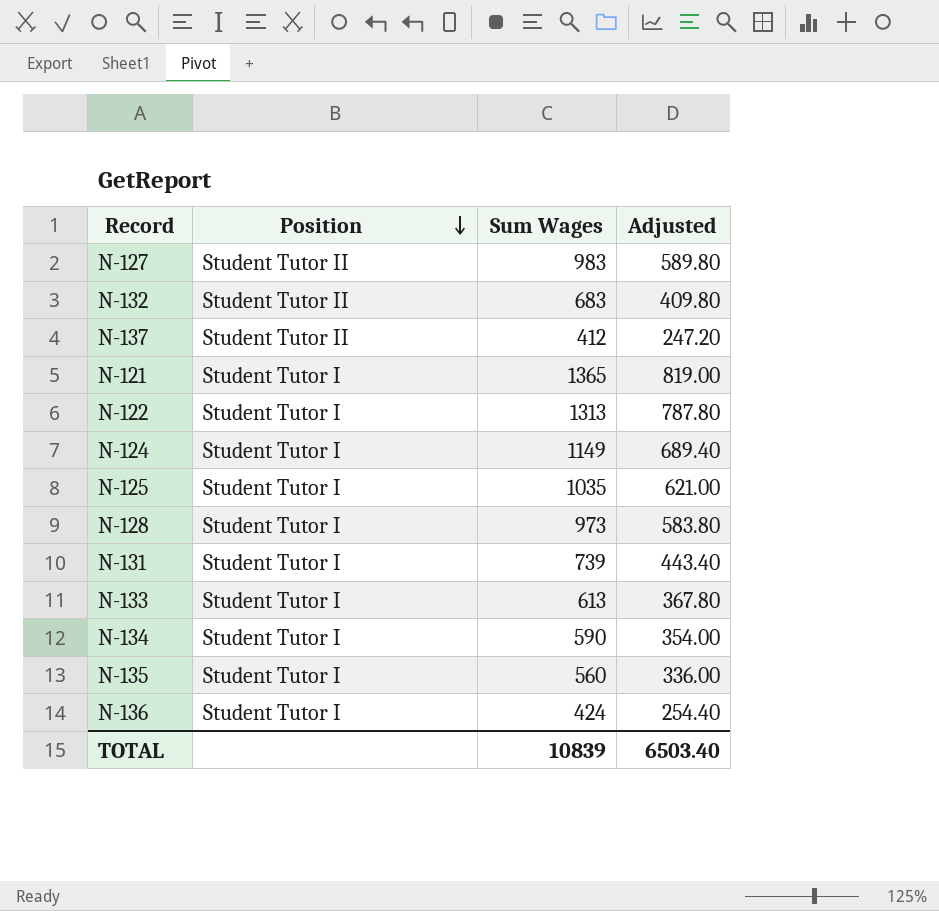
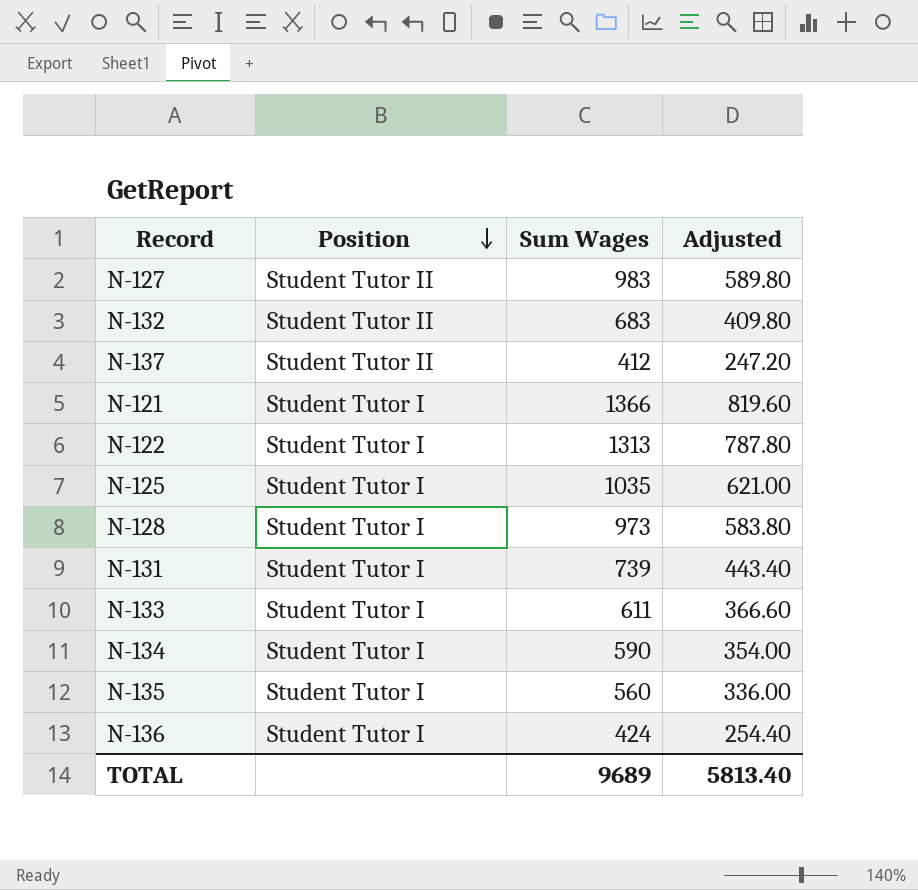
row N-124: Student Tutor I | 1149 | 689.40 -> none
N-121 | Sum Wages: 1365 -> 1366
N-121 | Adjusted: 819.00 -> 819.60
N-133 | Sum Wages: 613 -> 611
N-133 | Adjusted: 367.80 -> 366.60
TOTAL | Sum Wages: 10839 -> 9689
TOTAL | Adjusted: 6503.40 -> 5813.40

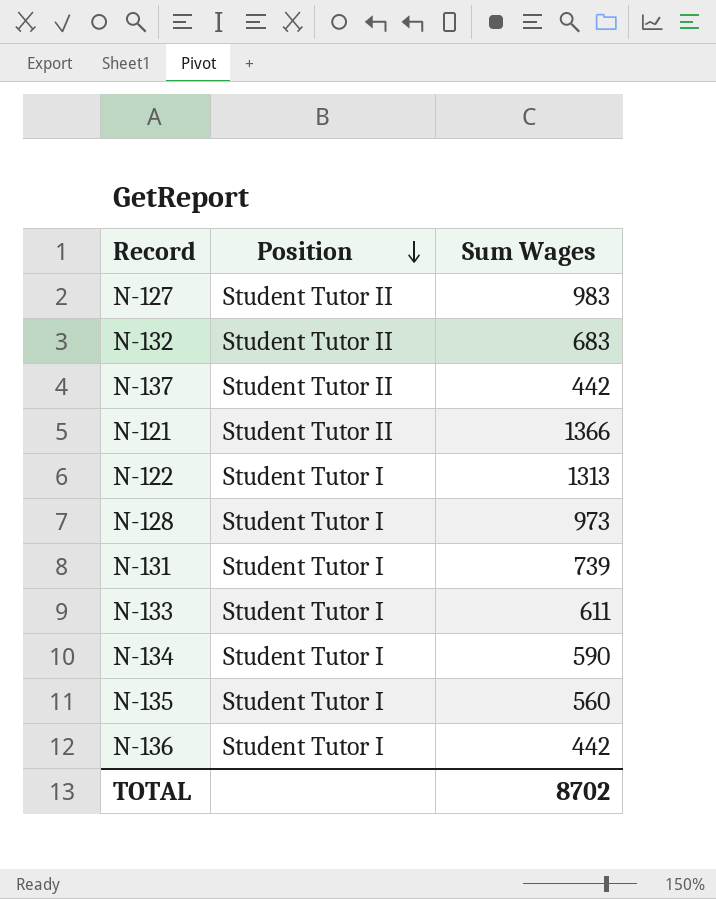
column Adjusted | formula: [Sum Wages] * 0.6 -> none
row N-125: Student Tutor I | 1035 | 621.00 -> none
N-137 | Sum Wages: 412 -> 442
N-121 | Position: Student Tutor I -> Student Tutor II
N-136 | Sum Wages: 424 -> 442
TOTAL | Sum Wages: 9689 -> 8702

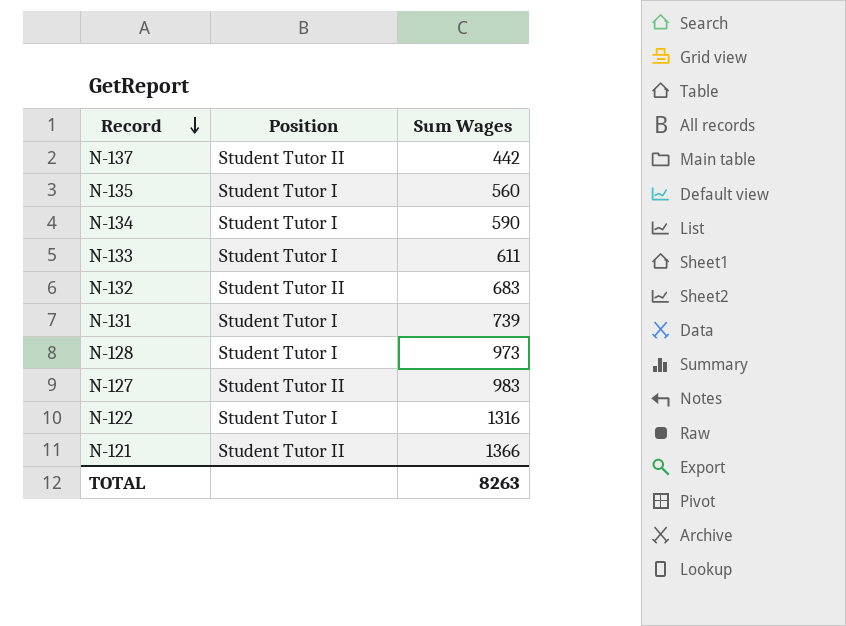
row order: Position descending -> Record descending
row N-136: Student Tutor I | 442 -> none
N-122 | Sum Wages: 1313 -> 1316
TOTAL | Sum Wages: 8702 -> 8263

